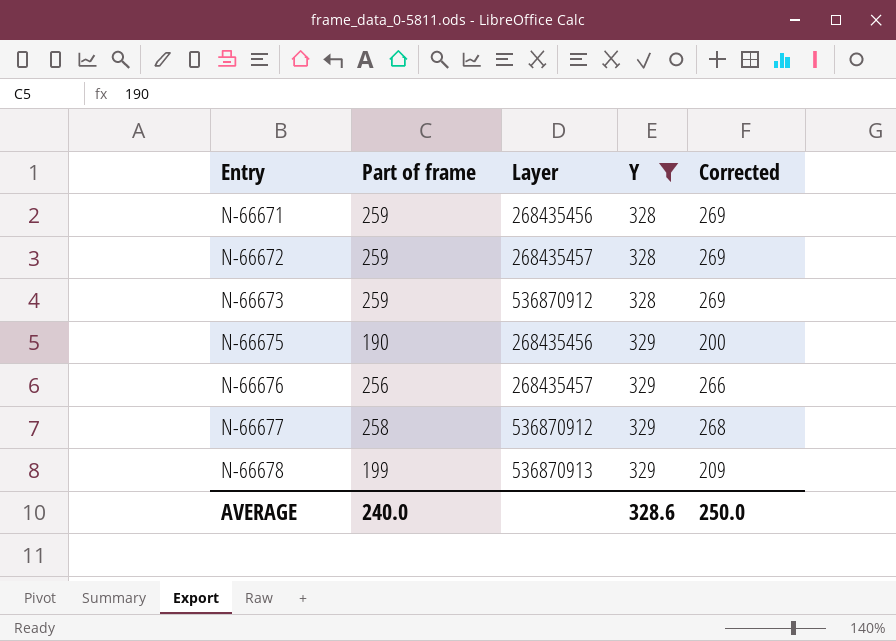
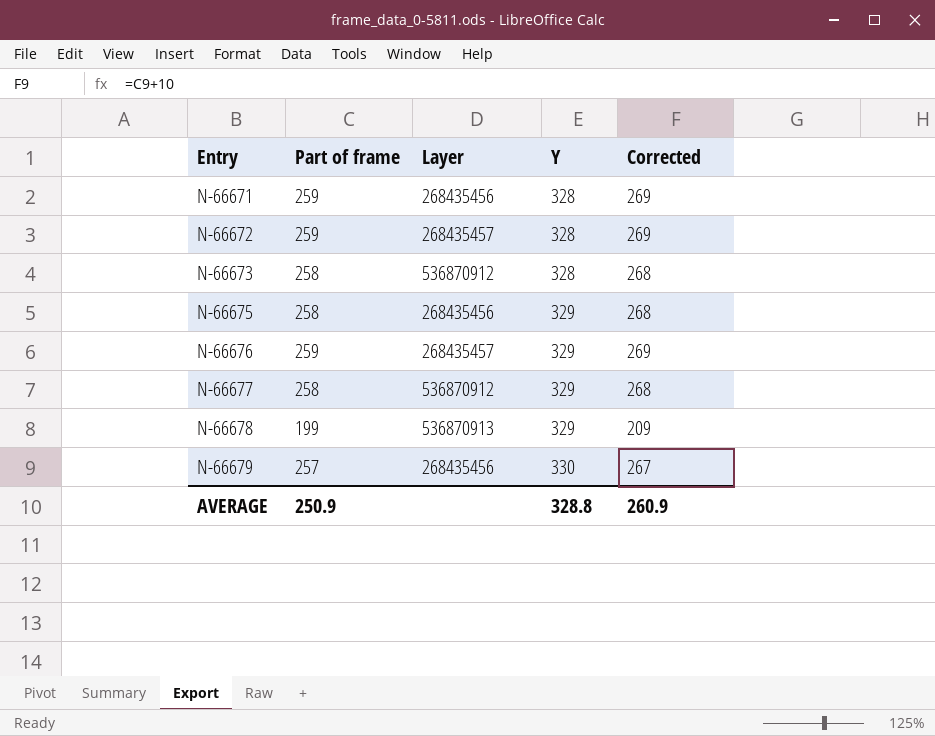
filter: Y != 330 -> none
N-66673 | Part of frame: 259 -> 258
N-66673 | Corrected: 269 -> 268
N-66675 | Part of frame: 190 -> 258
N-66675 | Corrected: 200 -> 268
N-66676 | Part of frame: 256 -> 259
N-66676 | Corrected: 266 -> 269
AVERAGE | Part of frame: 240.0 -> 250.9
AVERAGE | Y: 328.6 -> 328.8
AVERAGE | Corrected: 250.0 -> 260.9

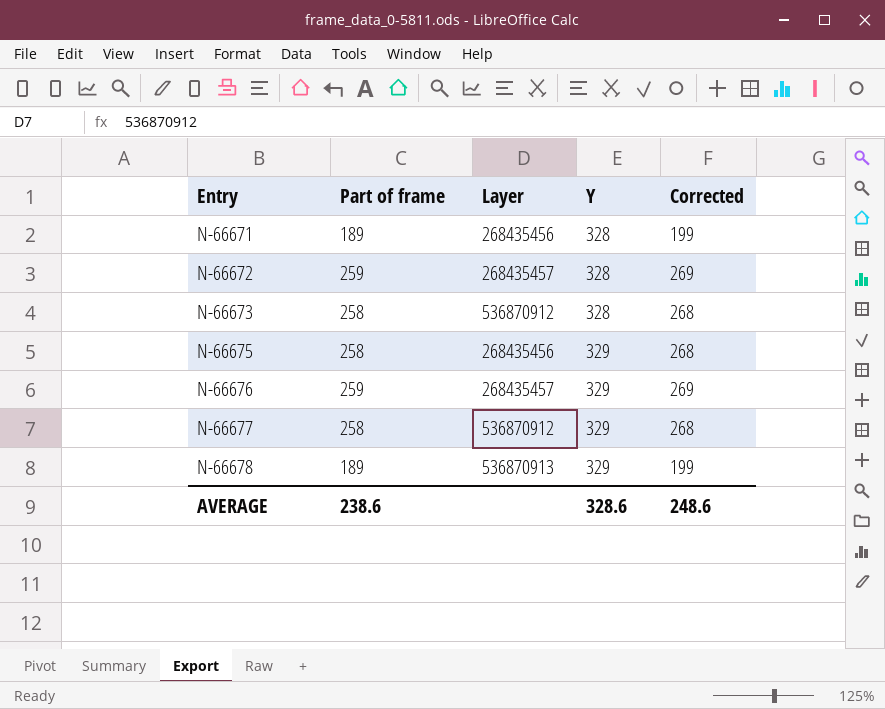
row N-66679: 257 | 268435456 | 330 | 267 -> none
N-66671 | Part of frame: 259 -> 189
N-66671 | Corrected: 269 -> 199
N-66678 | Part of frame: 199 -> 189
N-66678 | Corrected: 209 -> 199
AVERAGE | Part of frame: 250.9 -> 238.6
AVERAGE | Y: 328.8 -> 328.6
AVERAGE | Corrected: 260.9 -> 248.6

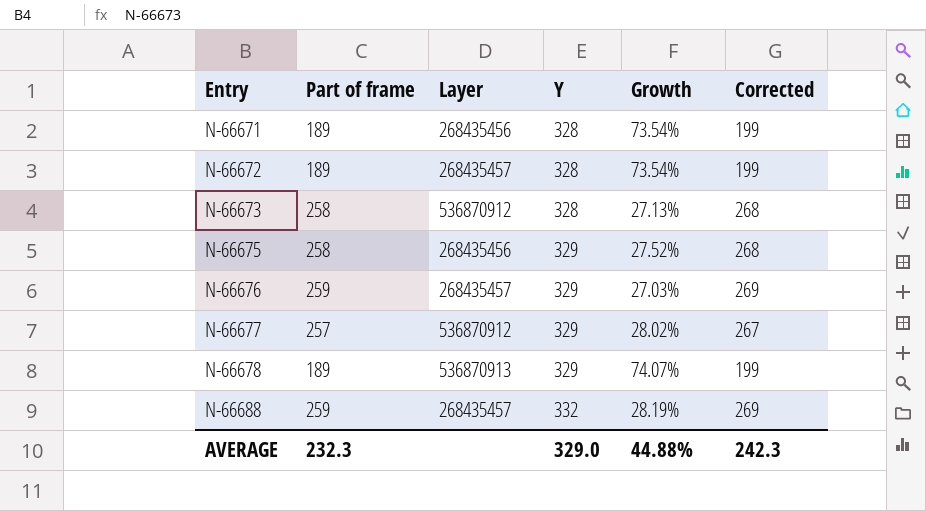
column Growth | formula: none -> ([Y] - [Part of frame]) / [Part of frame]
N-66672 | Part of frame: 259 -> 189
N-66672 | Corrected: 269 -> 199
N-66677 | Part of frame: 258 -> 257
N-66677 | Corrected: 268 -> 267
row N-66688: none -> 259 | 268435457 | 332 | 28.19% | 269
AVERAGE | Part of frame: 238.6 -> 232.3
AVERAGE | Y: 328.6 -> 329.0
AVERAGE | Corrected: 248.6 -> 242.3

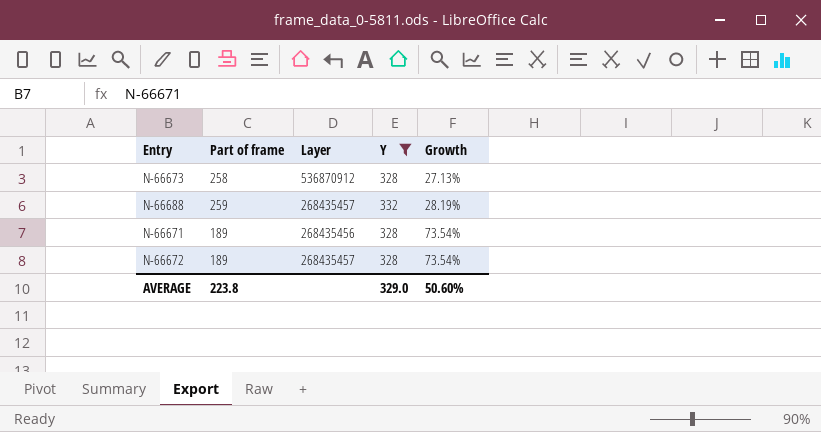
filter: none -> Y != 329
row order: Entry ascending -> Growth ascending
column Corrected | formula: [Part of frame] + 10 -> none
AVERAGE | Part of frame: 232.3 -> 223.8
AVERAGE | Growth: 44.88% -> 50.60%

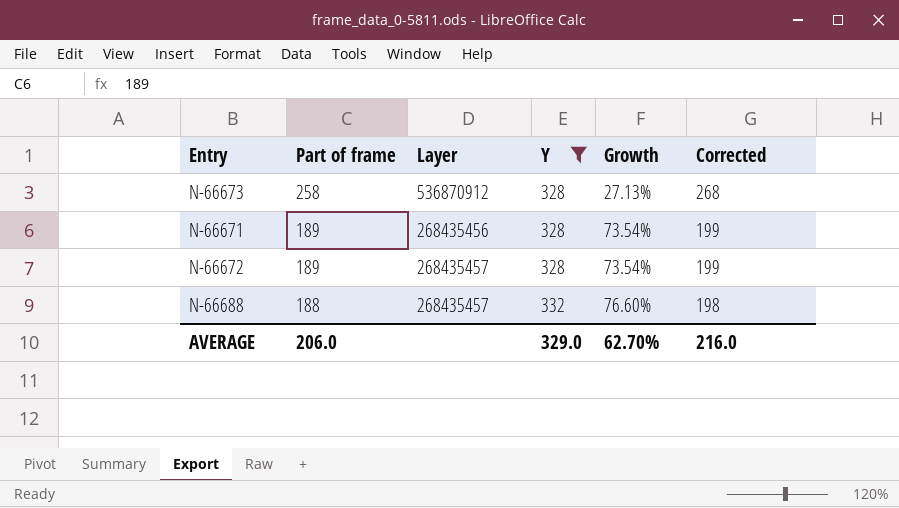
row order: Growth ascending -> Part of frame descending
column Corrected | formula: none -> [Part of frame] + 10
N-66688 | Part of frame: 259 -> 188
N-66688 | Growth: 28.19% -> 76.60%
AVERAGE | Part of frame: 223.8 -> 206.0
AVERAGE | Growth: 50.60% -> 62.70%

